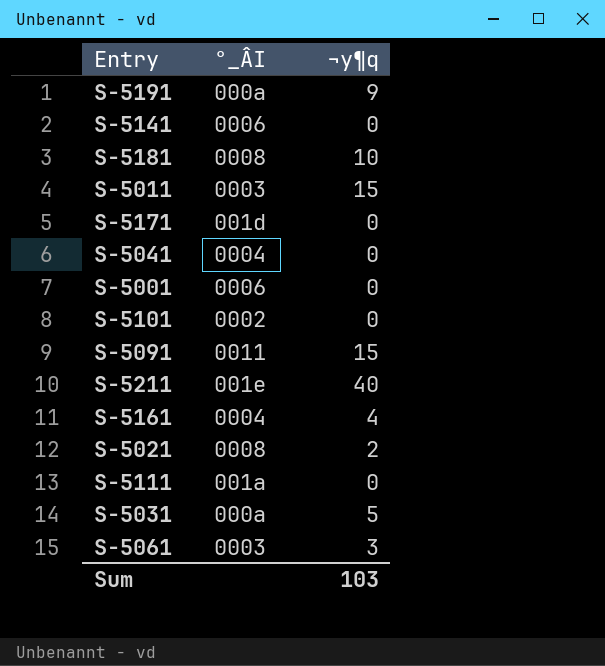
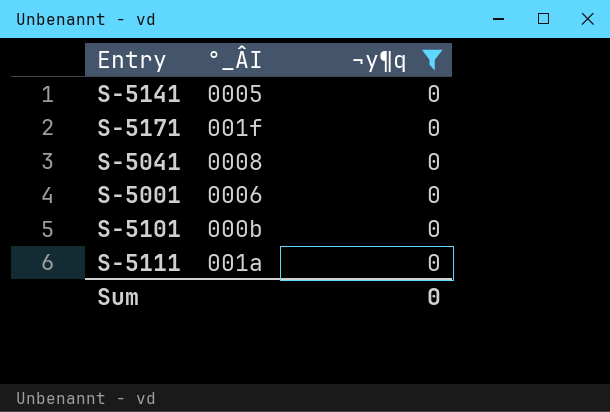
filter: none -> ¬y¶q = 0
S-5141 | °_ÂI: 0006 -> 0005
S-5171 | °_ÂI: 001d -> 001f
S-5041 | °_ÂI: 0004 -> 0008
S-5101 | °_ÂI: 0002 -> 000b
Sum | ¬y¶q: 103 -> 0

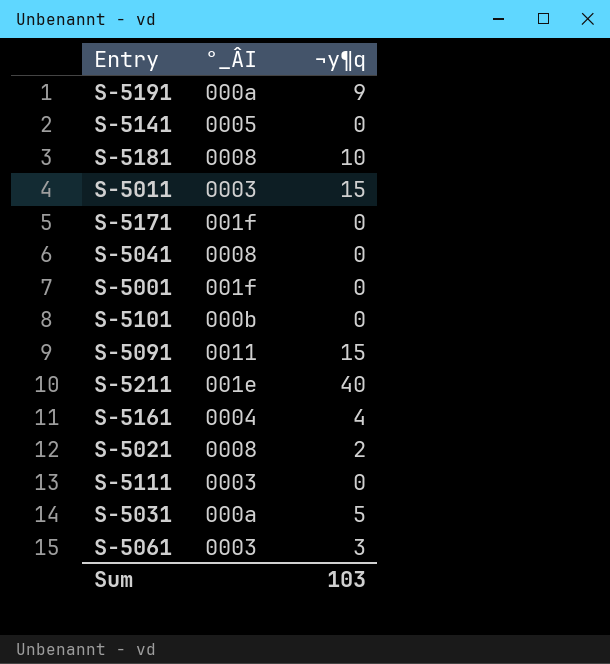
filter: ¬y¶q = 0 -> none
S-5001 | °_ÂI: 0006 -> 001f
S-5111 | °_ÂI: 001a -> 0003
Sum | ¬y¶q: 0 -> 103

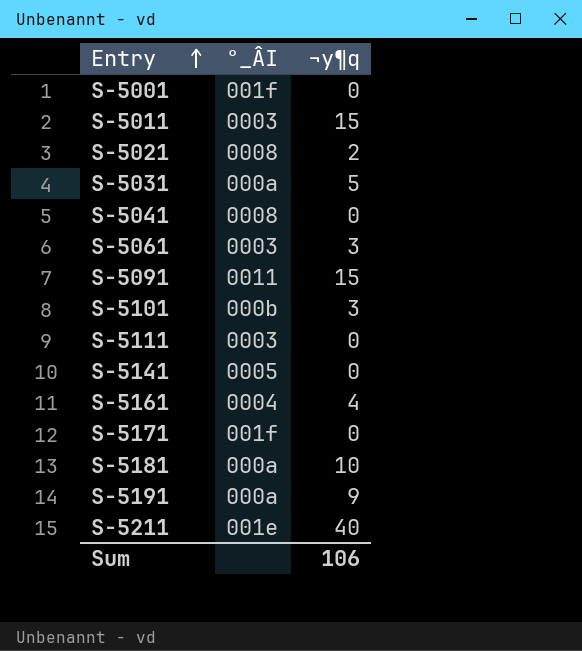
row order: none -> Entry ascending
S-5101 | ¬y¶q: 0 -> 3
S-5181 | °_ÂI: 0008 -> 000a
Sum | ¬y¶q: 103 -> 106

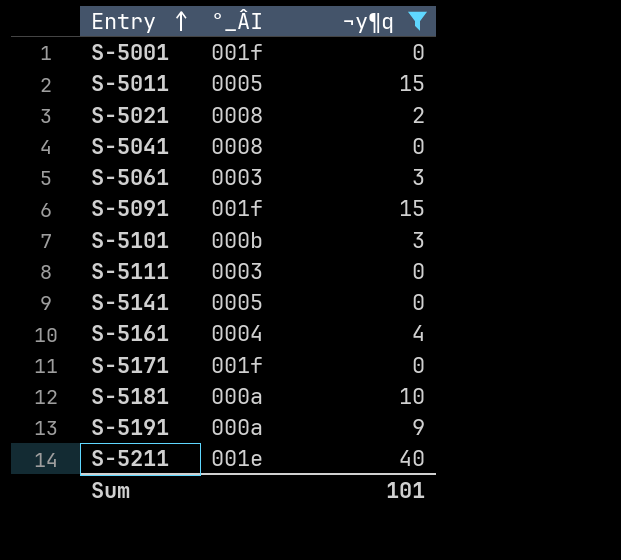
filter: none -> ¬y¶q != 5
S-5011 | °_ÂI: 0003 -> 0005
S-5091 | °_ÂI: 0011 -> 001f
Sum | ¬y¶q: 106 -> 101

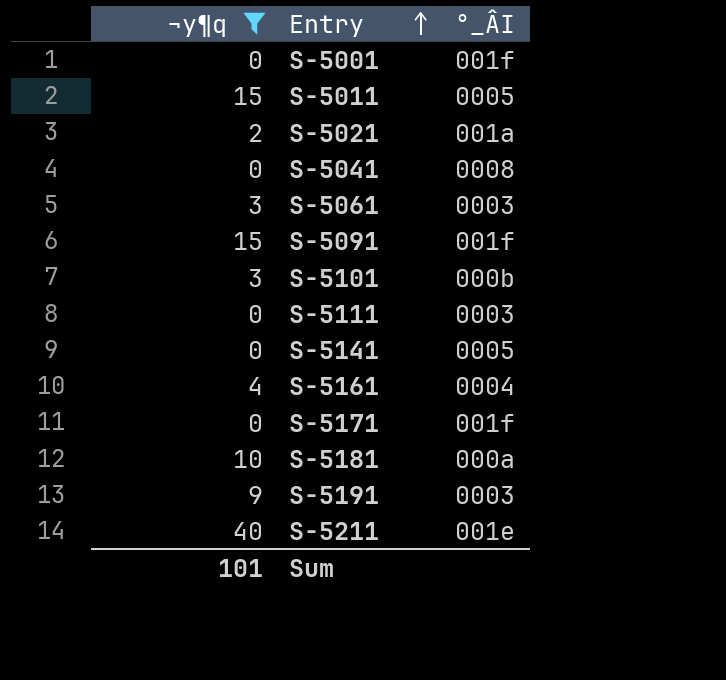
column ¬y¶q | position: 3 -> 1
S-5021 | °_ÂI: 0008 -> 001a
S-5191 | °_ÂI: 000a -> 0003

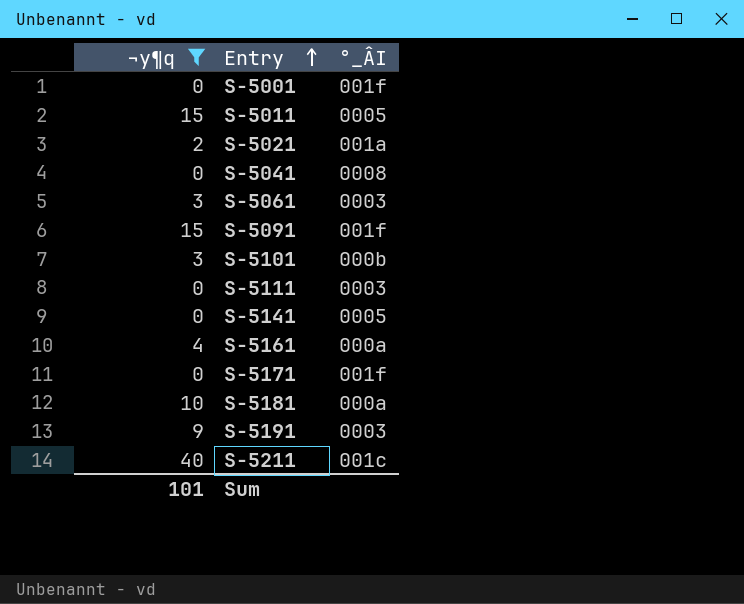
S-5161 | °_ÂI: 0004 -> 000a
S-5211 | °_ÂI: 001e -> 001c

